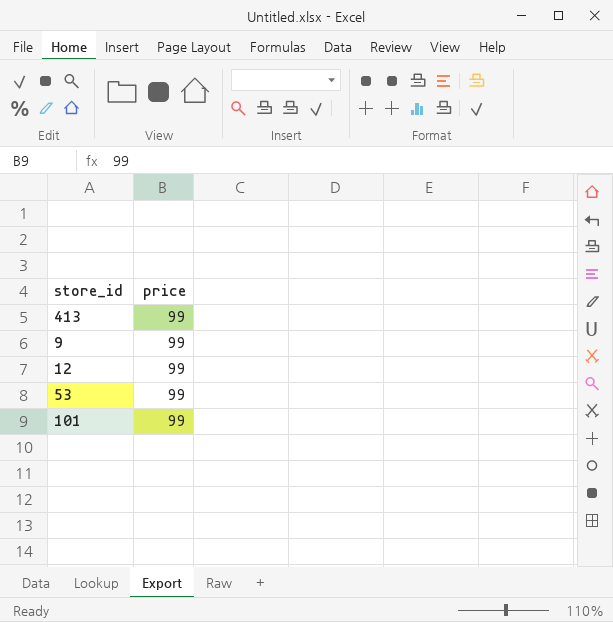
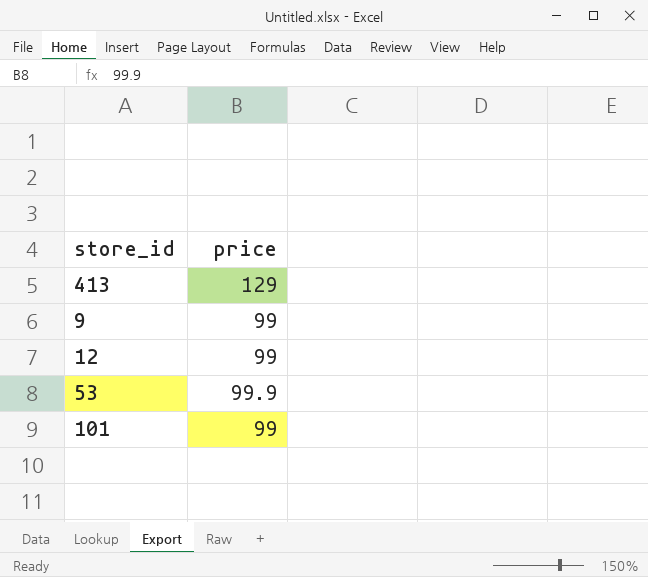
413 | price: 99 -> 129
53 | price: 99 -> 99.9

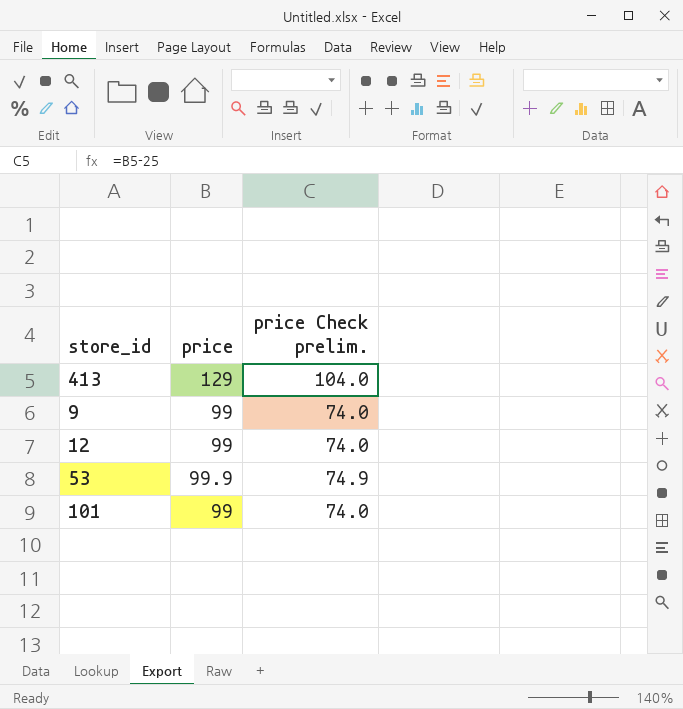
column price Check prelim. | formula: none -> [price] - 25

